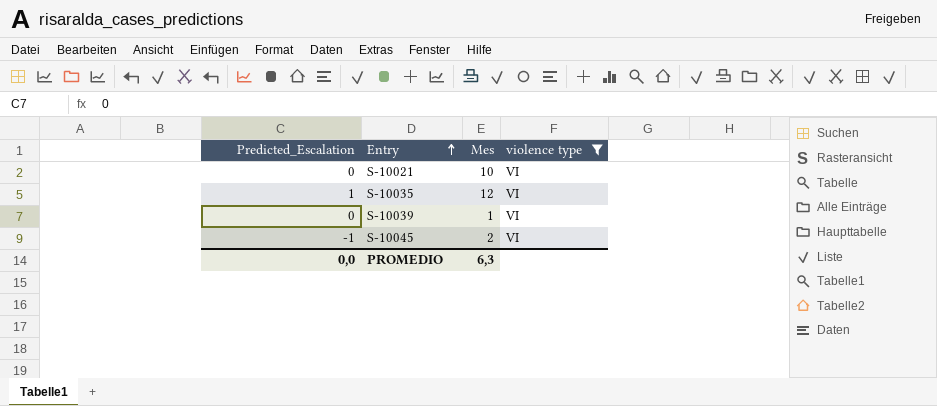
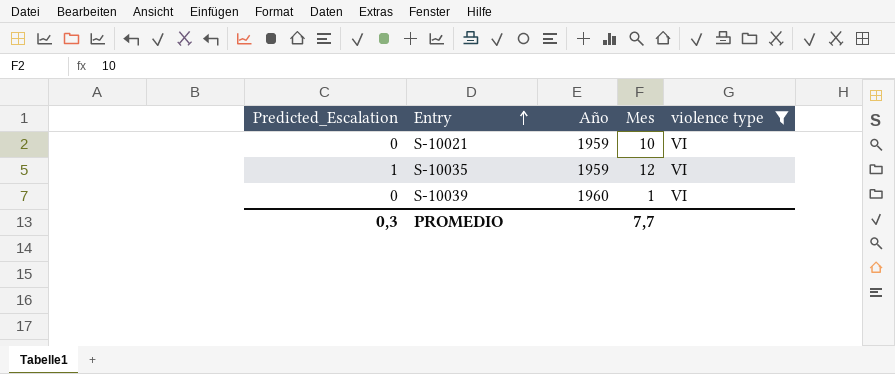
column Año | position: none -> 3
row S-10045: -1 | 2 | VI -> none
PROMEDIO | Predicted_Escalation: 0,0 -> 0,3
PROMEDIO | Mes: 6,3 -> 7,7

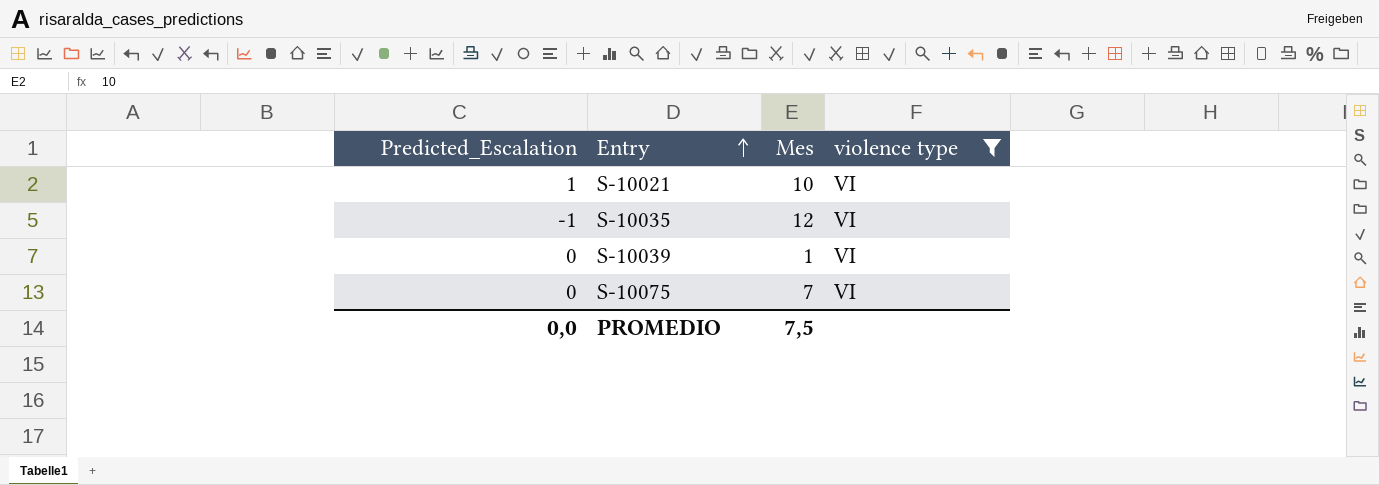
column Año | position: 3 -> none
S-10021 | Predicted_Escalation: 0 -> 1
S-10035 | Predicted_Escalation: 1 -> -1
row S-10075: none -> 0 | 7 | VI
PROMEDIO | Predicted_Escalation: 0,3 -> 0,0
PROMEDIO | Mes: 7,7 -> 7,5

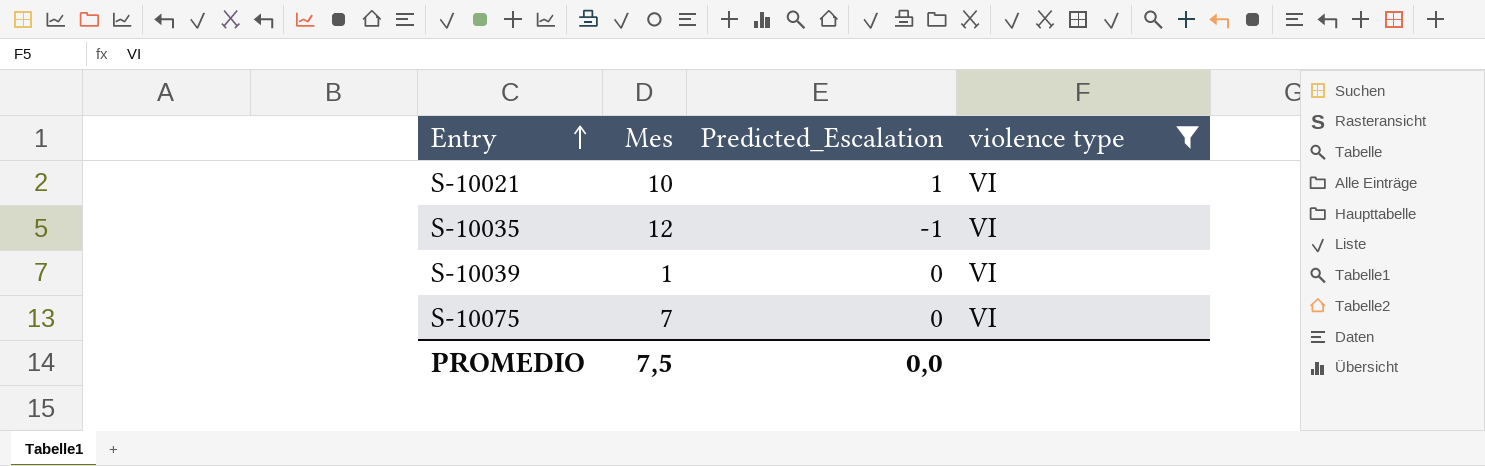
column Predicted_Escalation | position: 1 -> 3

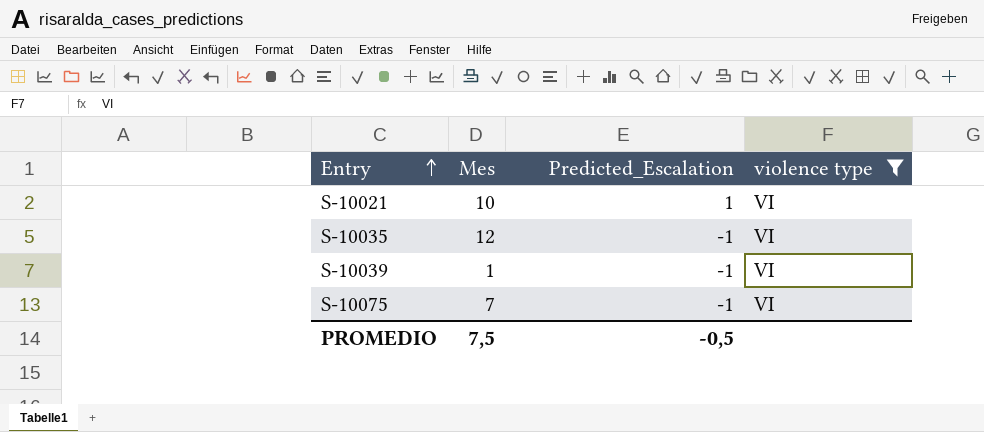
S-10039 | Predicted_Escalation: 0 -> -1
S-10075 | Predicted_Escalation: 0 -> -1
PROMEDIO | Predicted_Escalation: 0,0 -> -0,5

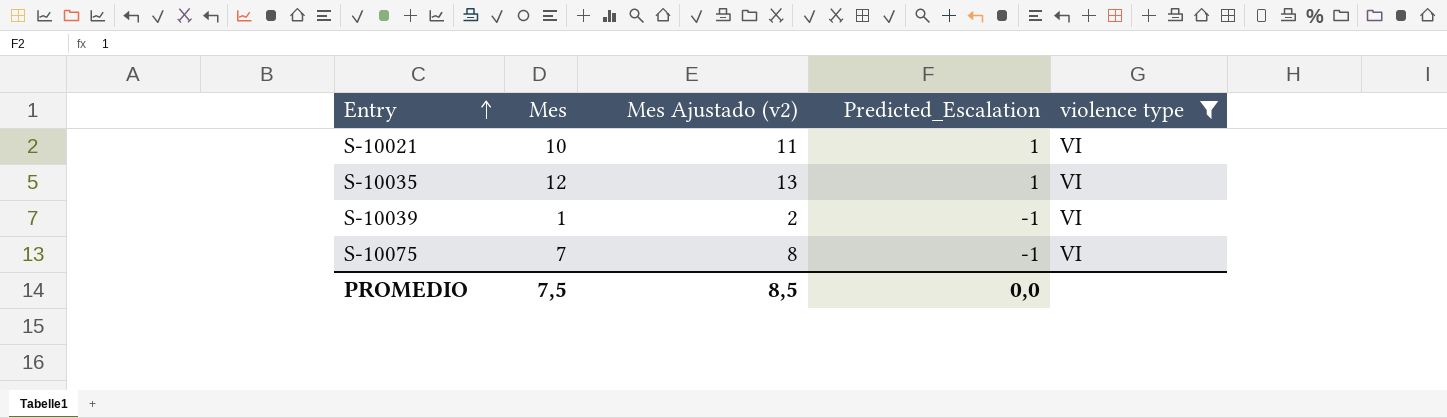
column Mes Ajustado (v2) | formula: none -> [Mes] + 1
S-10035 | Predicted_Escalation: -1 -> 1
PROMEDIO | Predicted_Escalation: -0,5 -> 0,0

